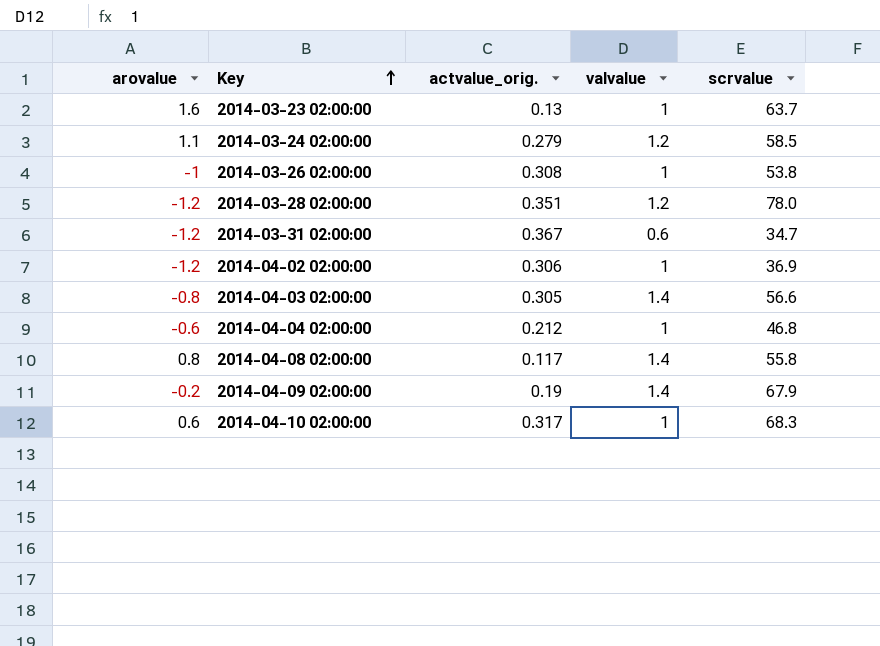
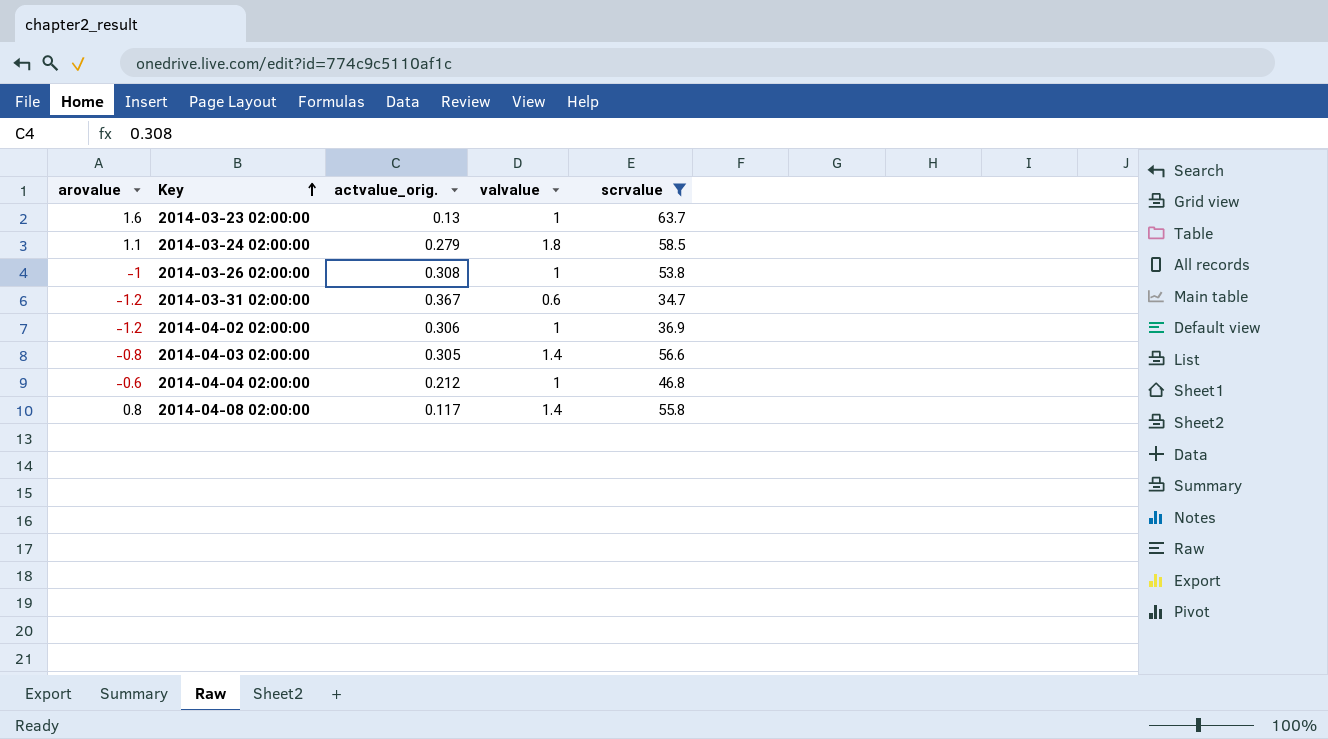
filter: none -> scrvalue <= 63.7
2014-03-24 02:00:00 | valvalue: 1.2 -> 1.8

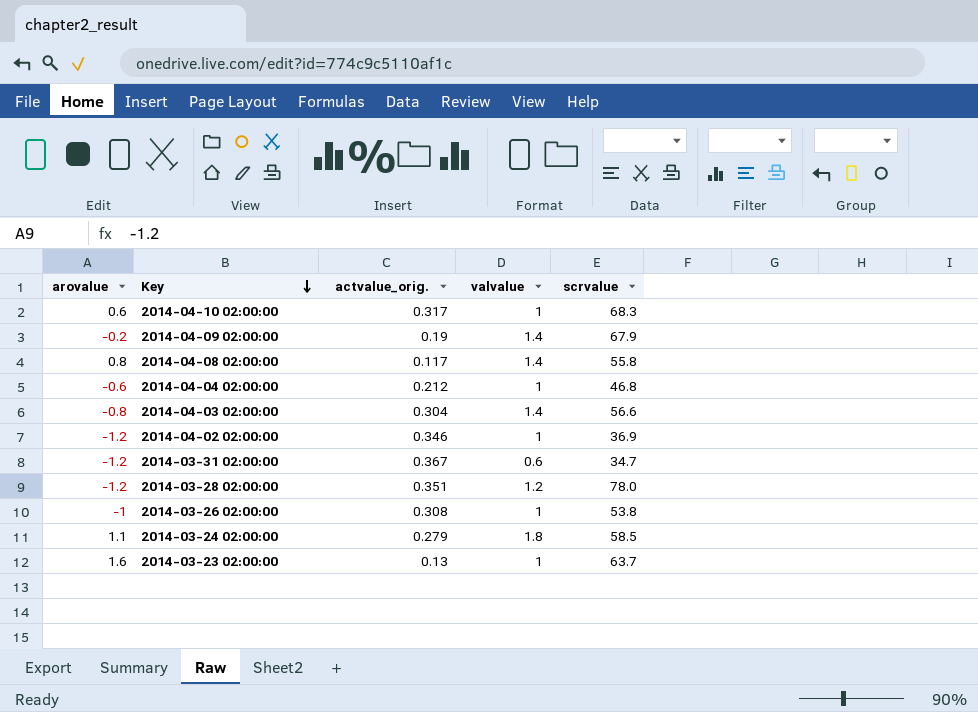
filter: scrvalue <= 63.7 -> none
row order: Key ascending -> Key descending
2014-04-03 02:00:00 | actvalue_orig.: 0.305 -> 0.304
2014-04-02 02:00:00 | actvalue_orig.: 0.306 -> 0.346

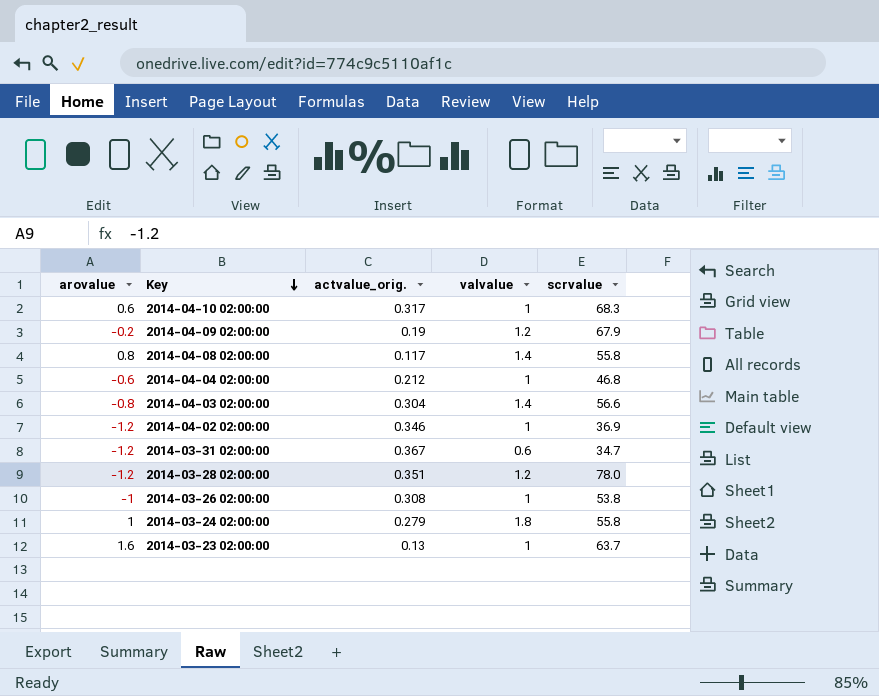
2014-04-09 02:00:00 | valvalue: 1.4 -> 1.2
2014-03-24 02:00:00 | arovalue: 1.1 -> 1
2014-03-24 02:00:00 | scrvalue: 58.5 -> 55.8

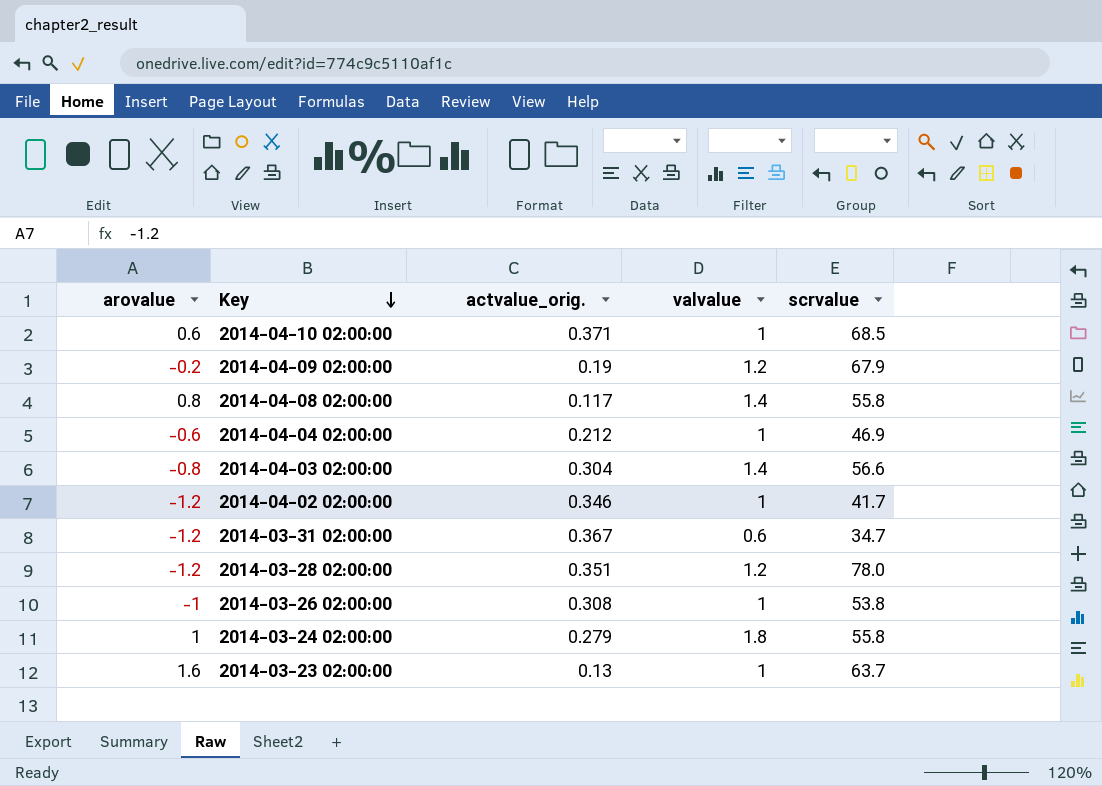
2014-04-10 02:00:00 | actvalue_orig.: 0.317 -> 0.371
2014-04-10 02:00:00 | scrvalue: 68.3 -> 68.5
2014-04-04 02:00:00 | scrvalue: 46.8 -> 46.9
2014-04-02 02:00:00 | scrvalue: 36.9 -> 41.7

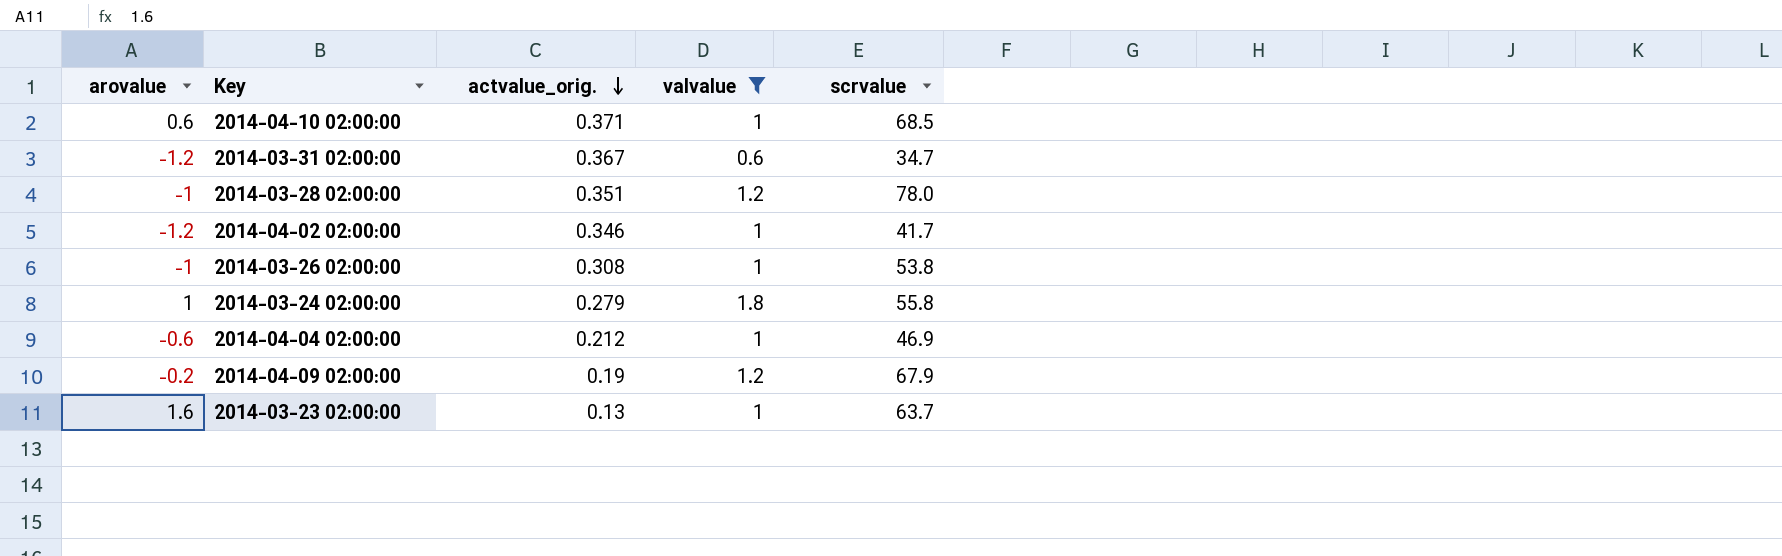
filter: none -> valvalue != 1.4
row order: Key descending -> actvalue_orig. descending
2014-03-28 02:00:00 | arovalue: -1.2 -> -1

